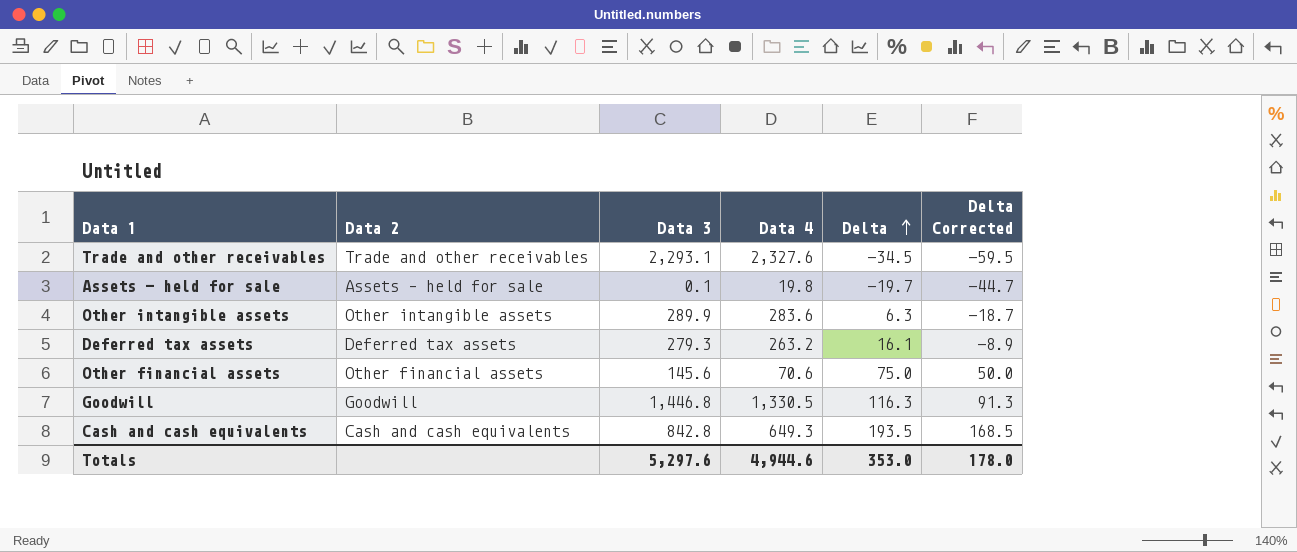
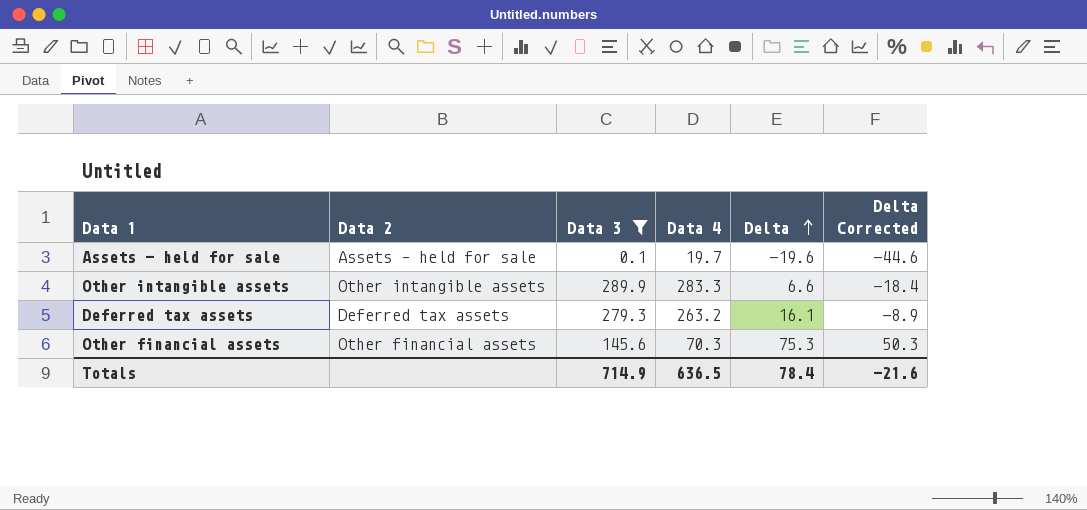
filter: none -> Data 3 <= 289.9
Assets – held for sale | Data 4: 19.8 -> 19.7
Assets – held for sale | Delta: -19.7 -> -19.6
Assets – held for sale | Delta Corrected: -44.7 -> -44.6
Other intangible assets | Data 4: 283.6 -> 283.3
Other intangible assets | Delta: 6.3 -> 6.6
Other intangible assets | Delta Corrected: -18.7 -> -18.4
Other financial assets | Data 4: 70.6 -> 70.3
Other financial assets | Delta: 75.0 -> 75.3
Other financial assets | Delta Corrected: 50.0 -> 50.3
Totals | Data 3: 5,297.6 -> 714.9
Totals | Data 4: 4,944.6 -> 636.5
Totals | Delta: 353.0 -> 78.4
Totals | Delta Corrected: 178.0 -> -21.6

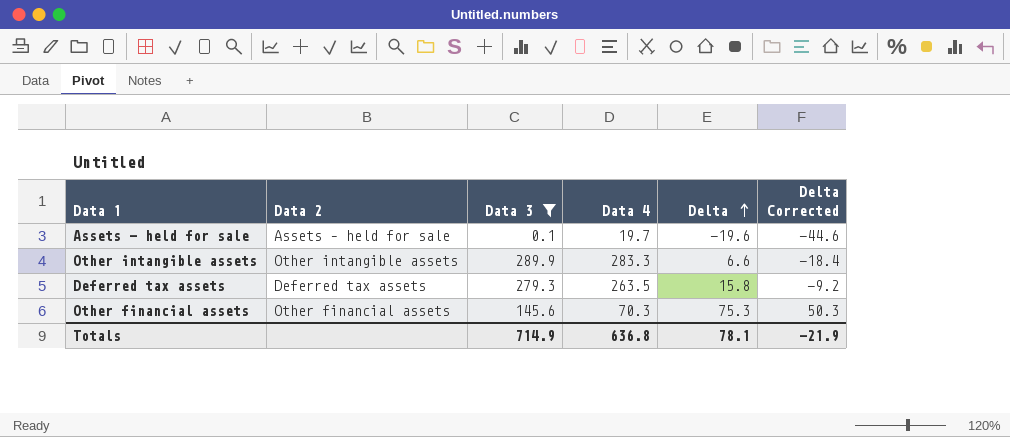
Deferred tax assets | Data 4: 263.2 -> 263.5
Deferred tax assets | Delta: 16.1 -> 15.8
Deferred tax assets | Delta Corrected: -8.9 -> -9.2
Totals | Data 4: 636.5 -> 636.8
Totals | Delta: 78.4 -> 78.1
Totals | Delta Corrected: -21.6 -> -21.9

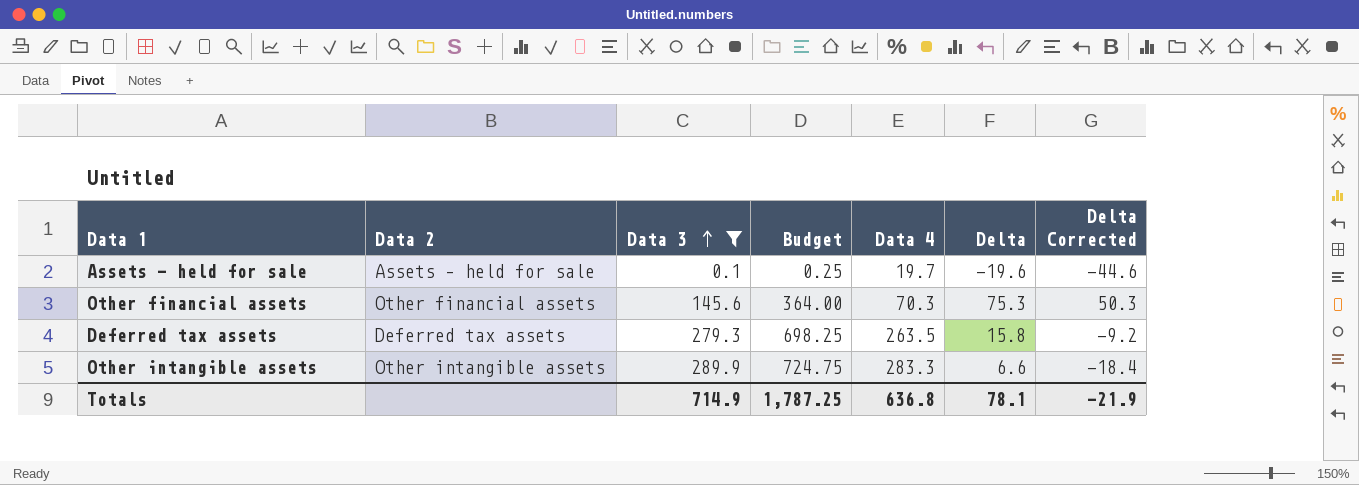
row order: Delta ascending -> Data 3 ascending
column Budget | formula: none -> [Data 3] * 2.5

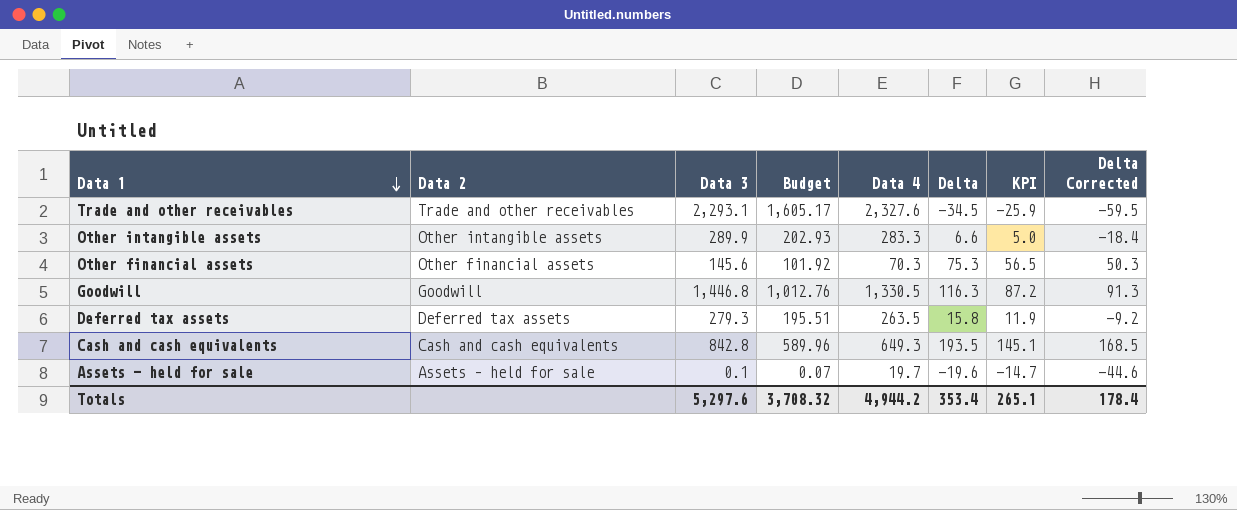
filter: Data 3 <= 289.9 -> none
row order: Data 3 ascending -> Data 1 descending
column Budget | formula: [Data 3] * 2.5 -> [Data 3] * 0.7
column KPI | formula: none -> [Delta] * 0.75
Totals | Data 3: 714.9 -> 5,297.6
Totals | Budget: 1,787.25 -> 3,708.32
Totals | Data 4: 636.8 -> 4,944.2
Totals | Delta: 78.1 -> 353.4
Totals | Delta Corrected: -21.9 -> 178.4

